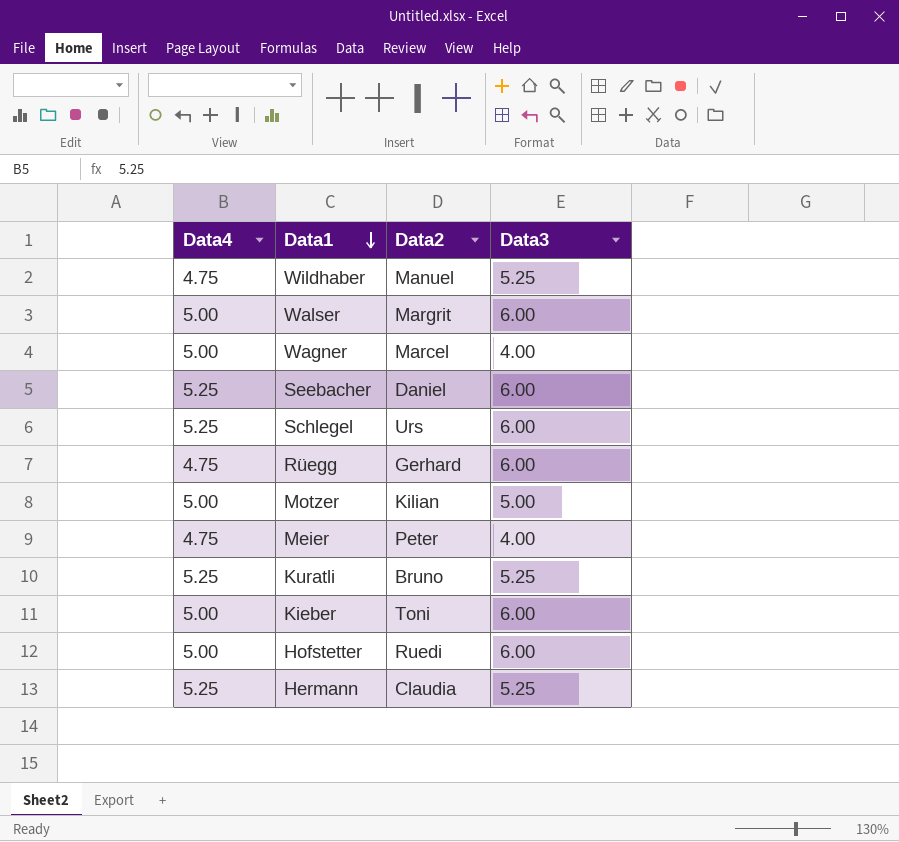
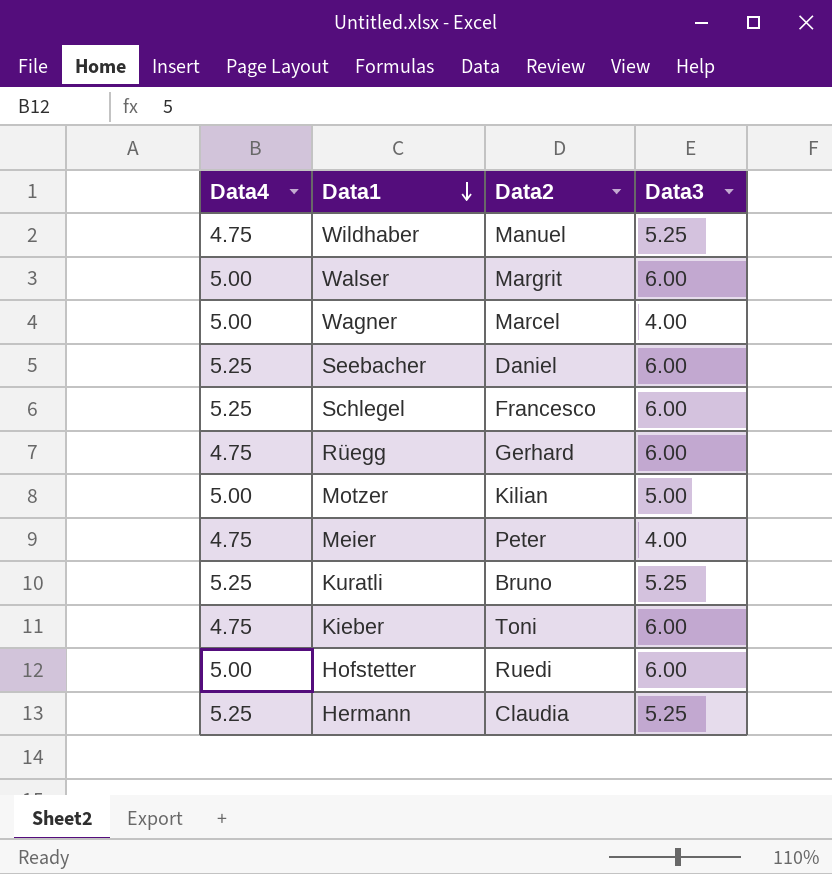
Schlegel | Data2: Urs -> Francesco
Kieber | Data4: 5.00 -> 4.75

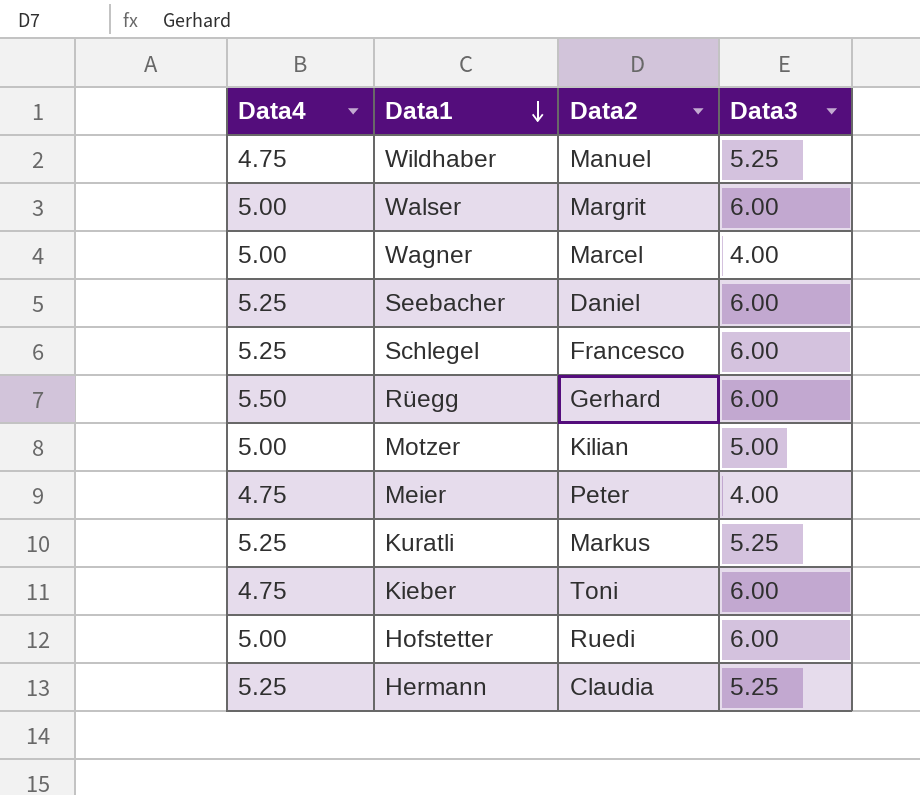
Rüegg | Data4: 4.75 -> 5.50
Kuratli | Data2: Bruno -> Markus

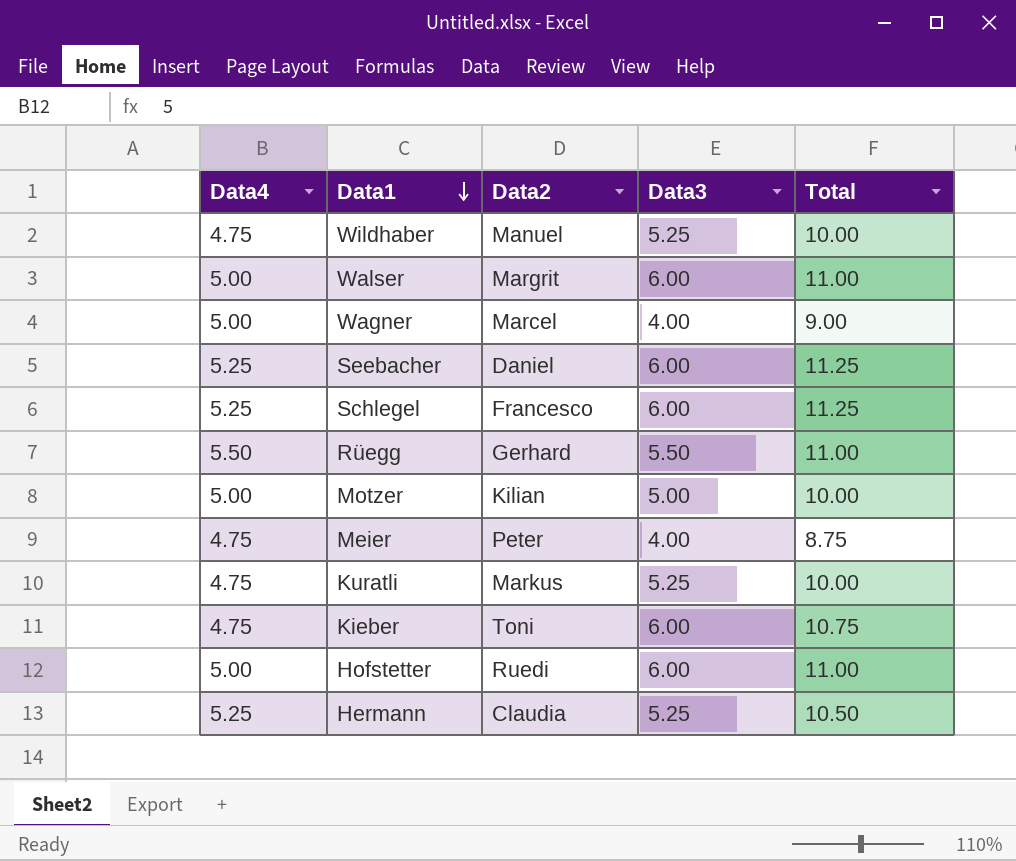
column Total | formula: none -> [Data4] + [Data3]
Rüegg | Data3: 6.00 -> 5.50
Kuratli | Data4: 5.25 -> 4.75

